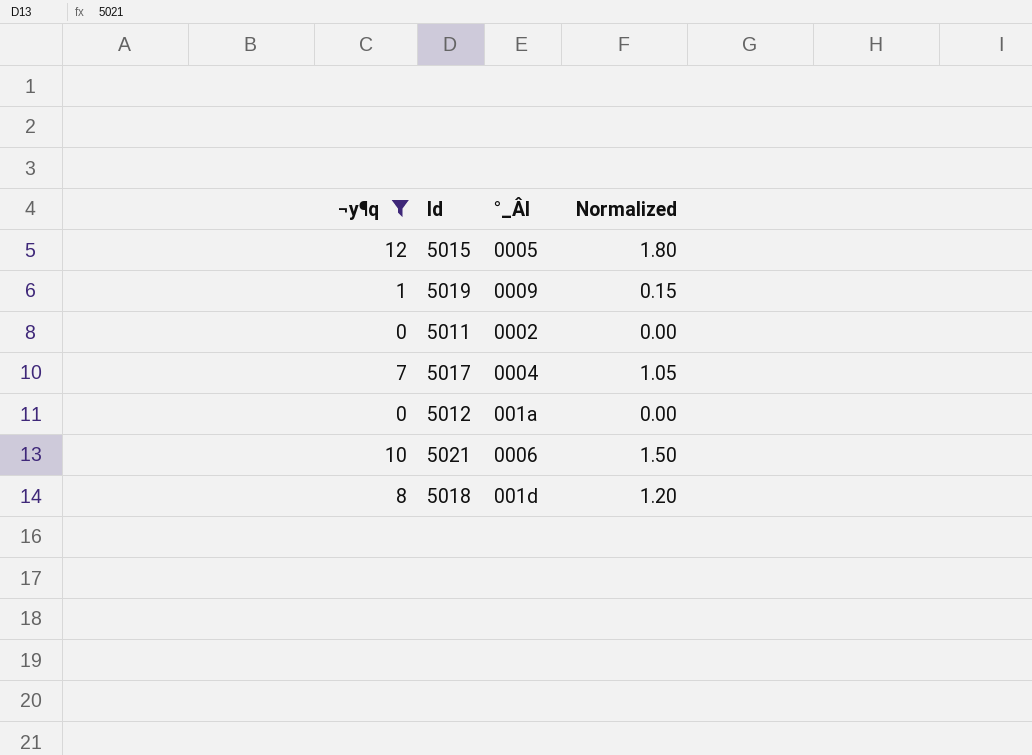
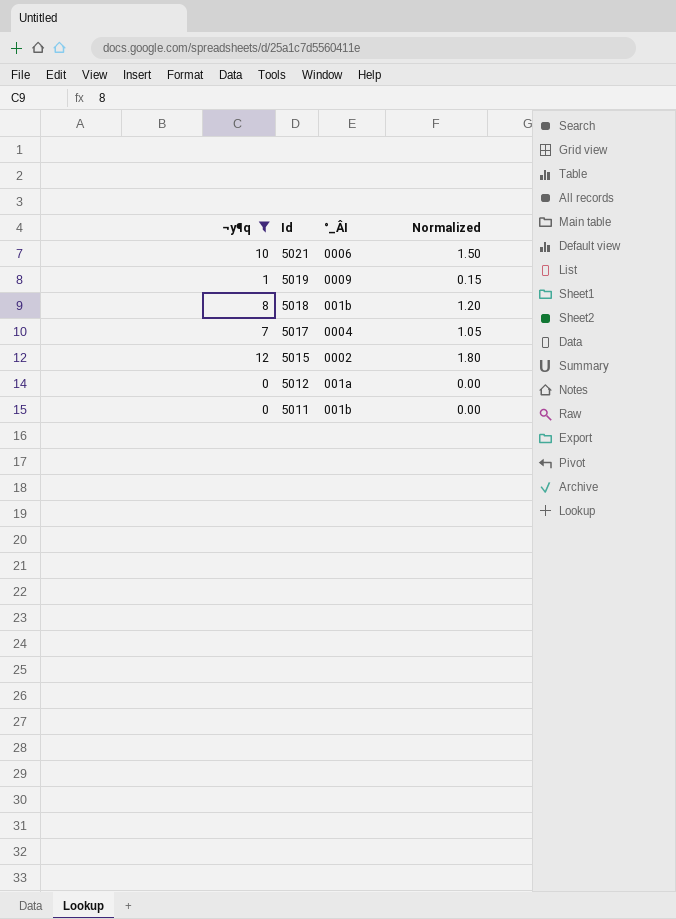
row order: none -> Id descending
5018 | °_ÂI: 001d -> 001b
5015 | °_ÂI: 0005 -> 0002
5011 | °_ÂI: 0002 -> 001b

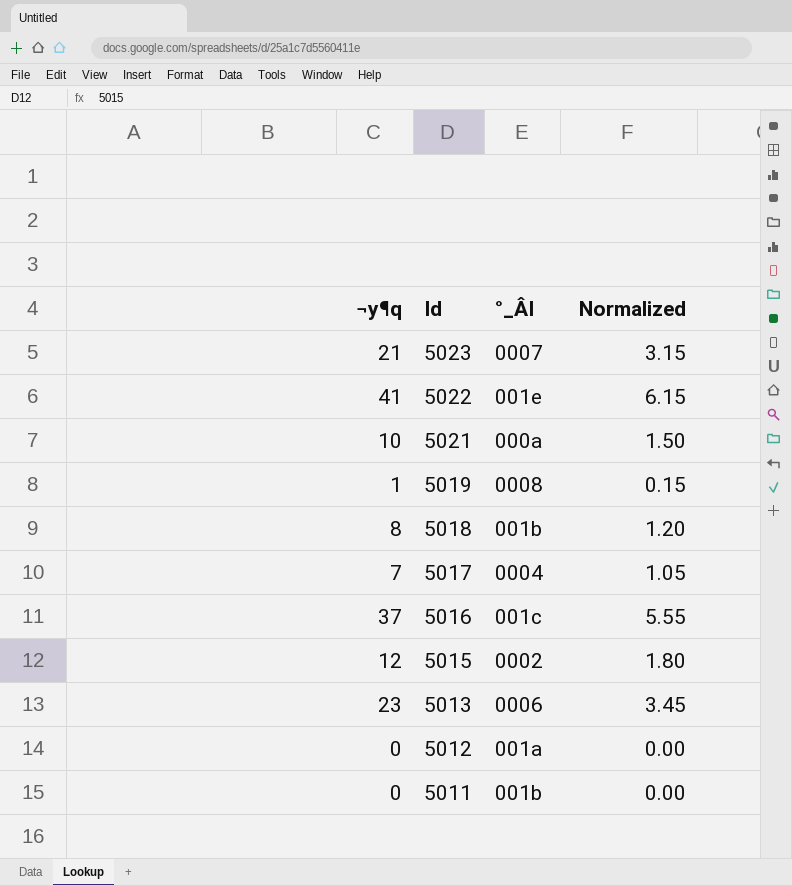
filter: ¬y¶q <= 12 -> none
5021 | °_ÂI: 0006 -> 000a
5019 | °_ÂI: 0009 -> 0008

